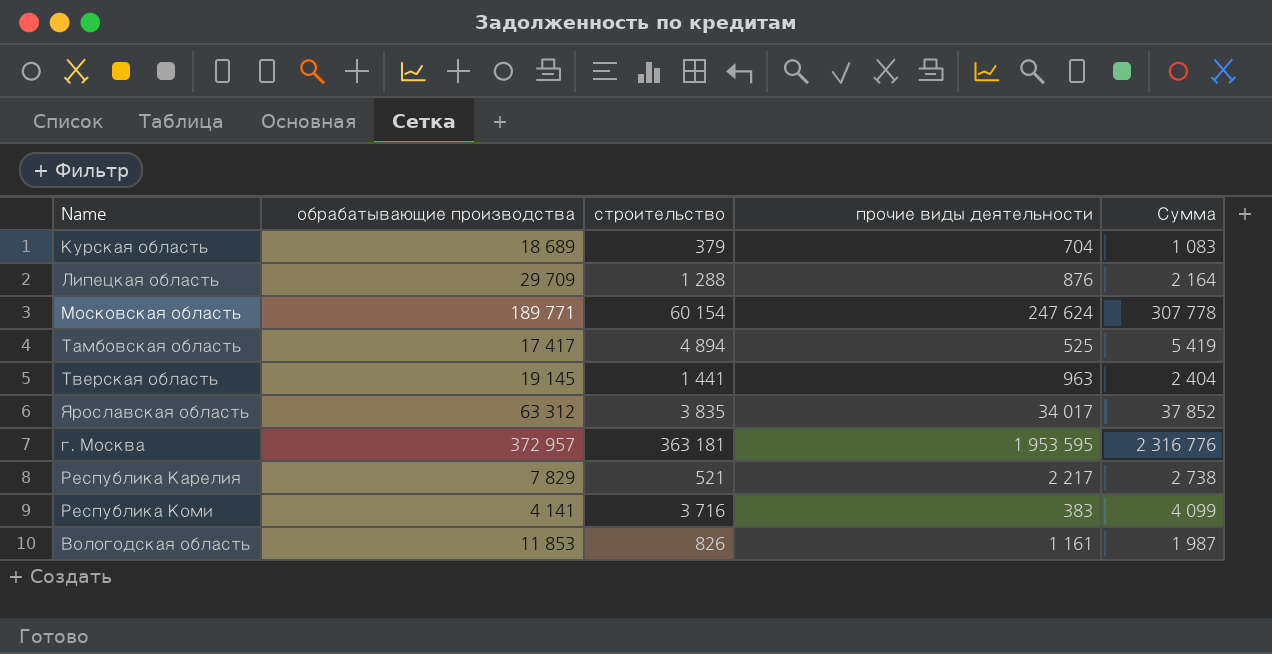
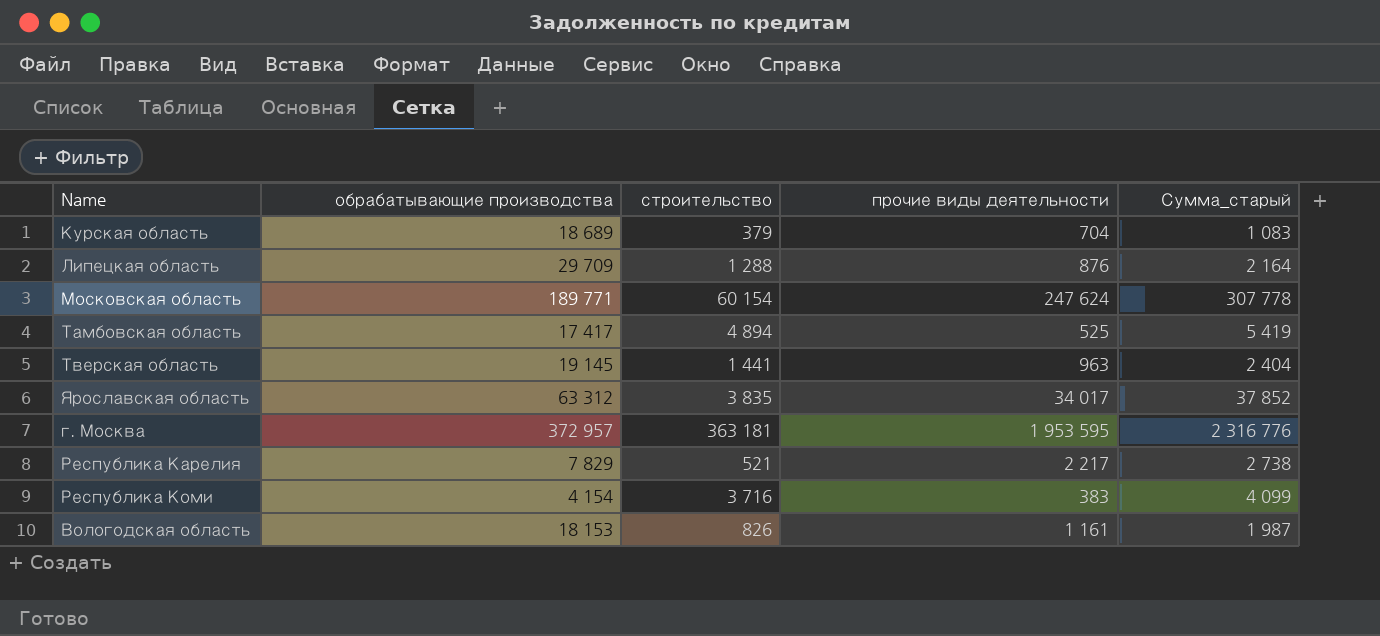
column name: Сумма -> Сумма_старый
Республика Коми | обрабатывающие производства: 4 141 -> 4 154
Вологодская область | обрабатывающие производства: 11 853 -> 18 153

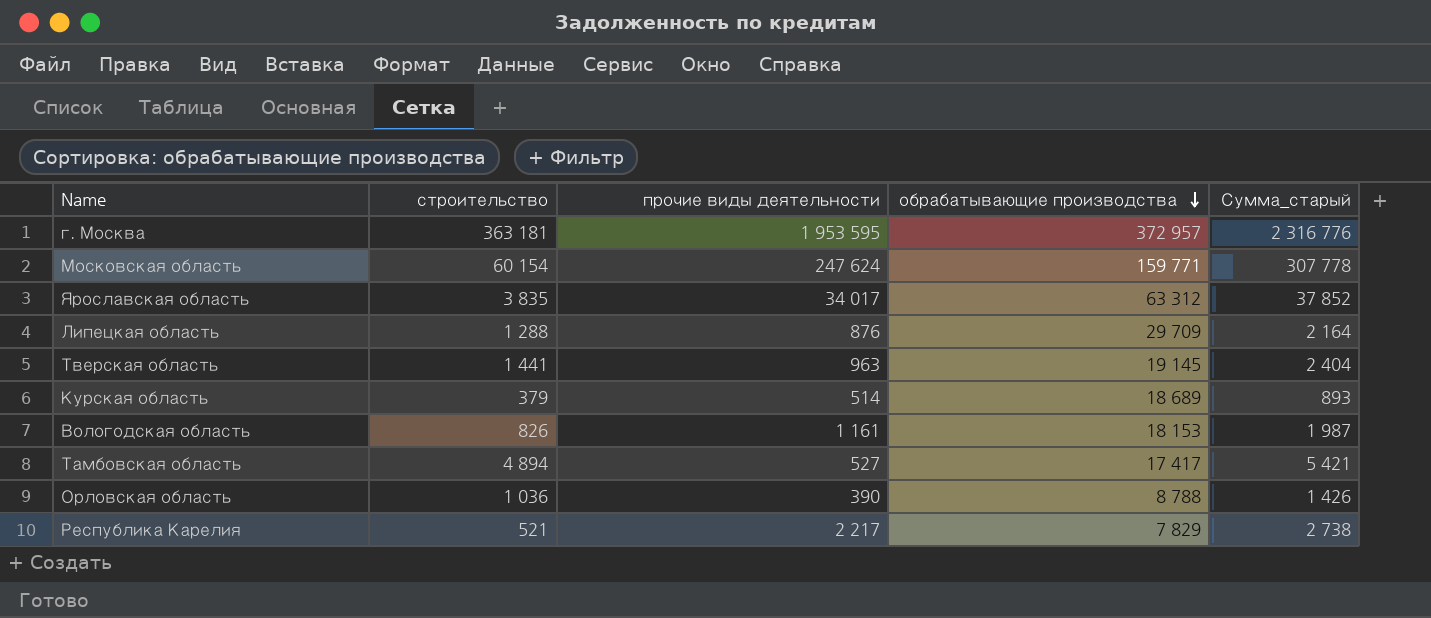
row order: none -> обрабатывающие производства descending
column обрабатывающие производства | position: 2 -> 4
row Республика Коми: 4 154 | 3 716 | 383 | 4 099 -> none
Московская область | обрабатывающие производства: 189 771 -> 159 771
Курская область | прочие виды деятельности: 704 -> 514
Курская область | Сумма_старый: 1 083 -> 893
Тамбовская область | прочие виды деятельности: 525 -> 527
Тамбовская область | Сумма_старый: 5 419 -> 5 421
row Орловская область: none -> 1 036 | 390 | 8 788 | 1 426

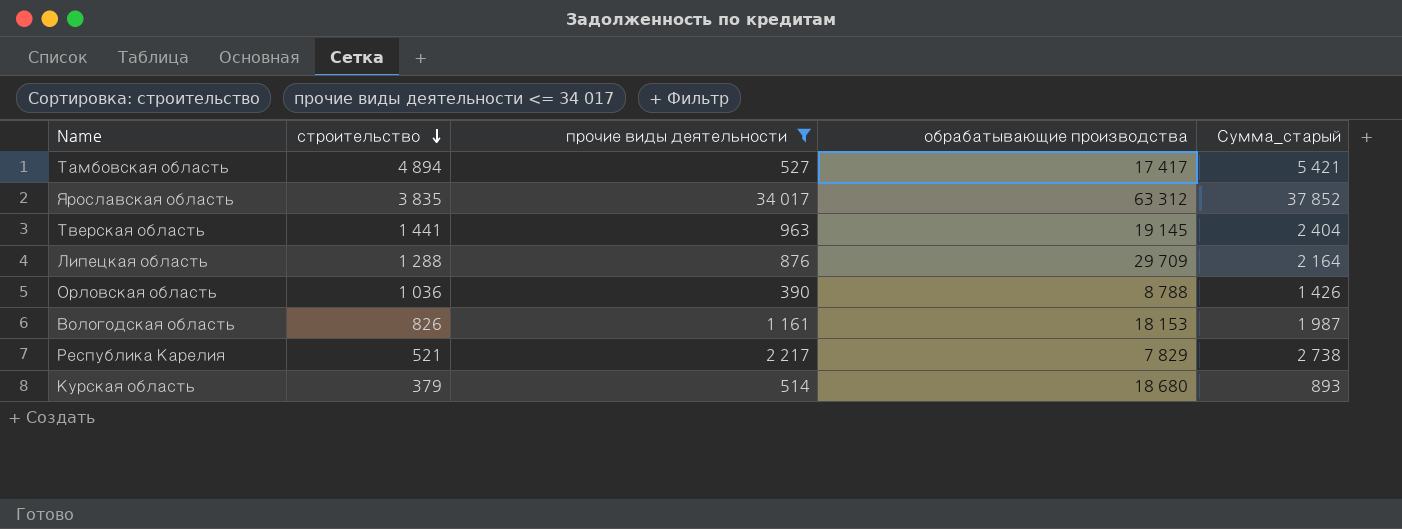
filter: none -> прочие виды деятельности <= 34 017
row order: обрабатывающие производства descending -> строительство descending
Курская область | обрабатывающие производства: 18 689 -> 18 680

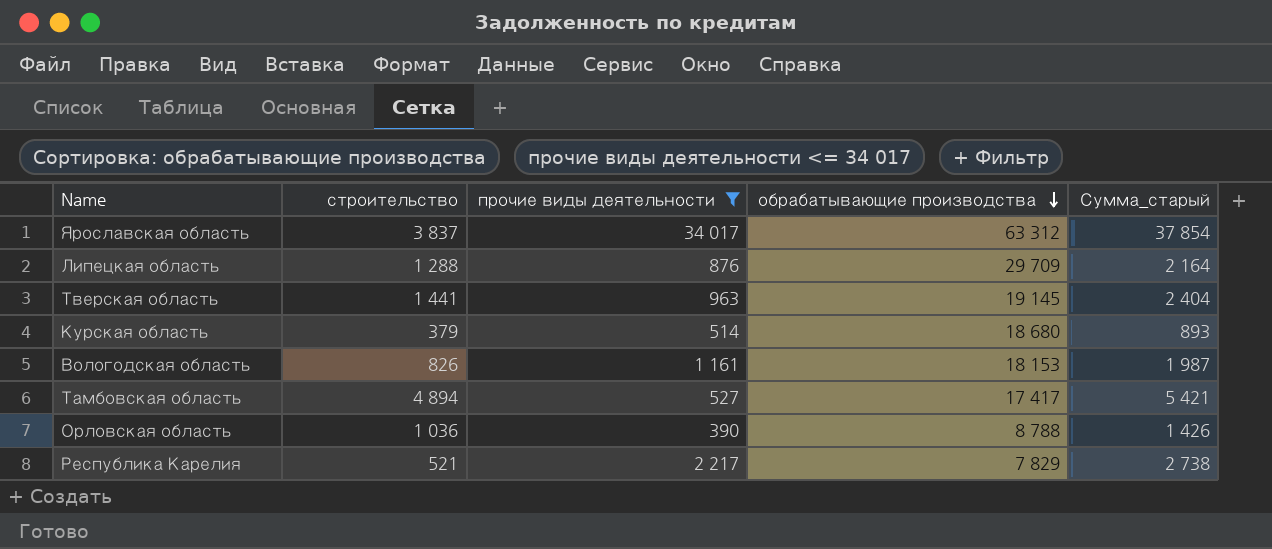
row order: строительство descending -> обрабатывающие производства descending
Ярославская область | строительство: 3 835 -> 3 837
Ярославская область | Сумма_старый: 37 852 -> 37 854

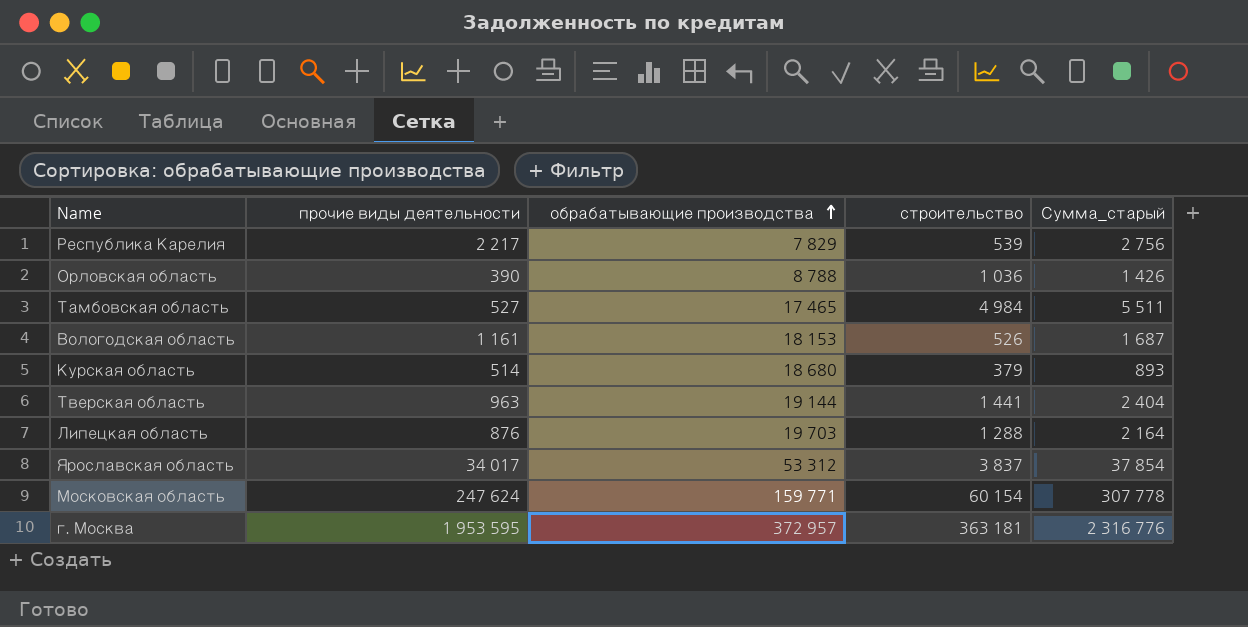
filter: прочие виды деятельности <= 34 017 -> none
row order: обрабатывающие производства descending -> обрабатывающие производства ascending
column строительство | position: 2 -> 4
Республика Карелия | строительство: 521 -> 539
Республика Карелия | Сумма_старый: 2 738 -> 2 756
Тамбовская область | обрабатывающие производства: 17 417 -> 17 465
Тамбовская область | строительство: 4 894 -> 4 984
Тамбовская область | Сумма_старый: 5 421 -> 5 511
Вологодская область | строительство: 826 -> 526
Вологодская область | Сумма_старый: 1 987 -> 1 687
Тверская область | обрабатывающие производства: 19 145 -> 19 144
Липецкая область | обрабатывающие производства: 29 709 -> 19 703
Ярославская область | обрабатывающие производства: 63 312 -> 53 312

